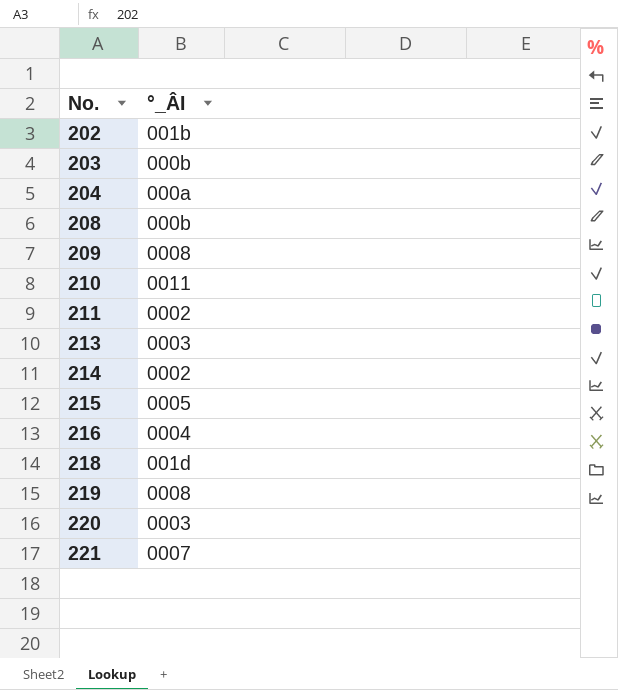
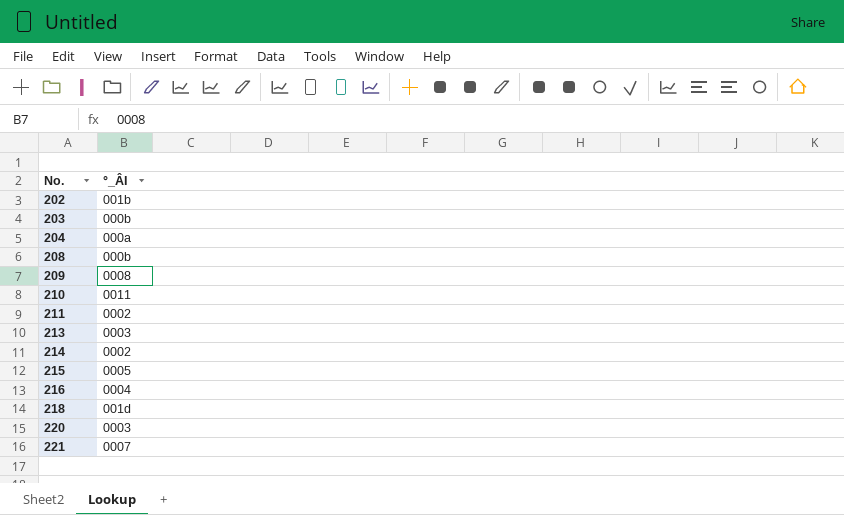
row 219: 0008 -> none

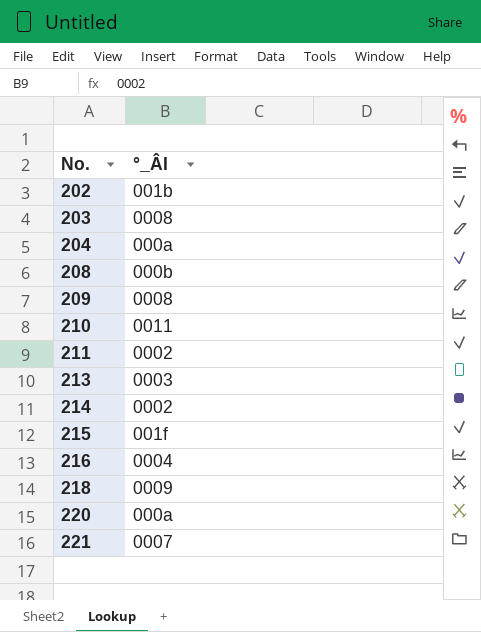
203 | °_ÂI: 000b -> 0008
215 | °_ÂI: 0005 -> 001f
218 | °_ÂI: 001d -> 0009
220 | °_ÂI: 0003 -> 000a

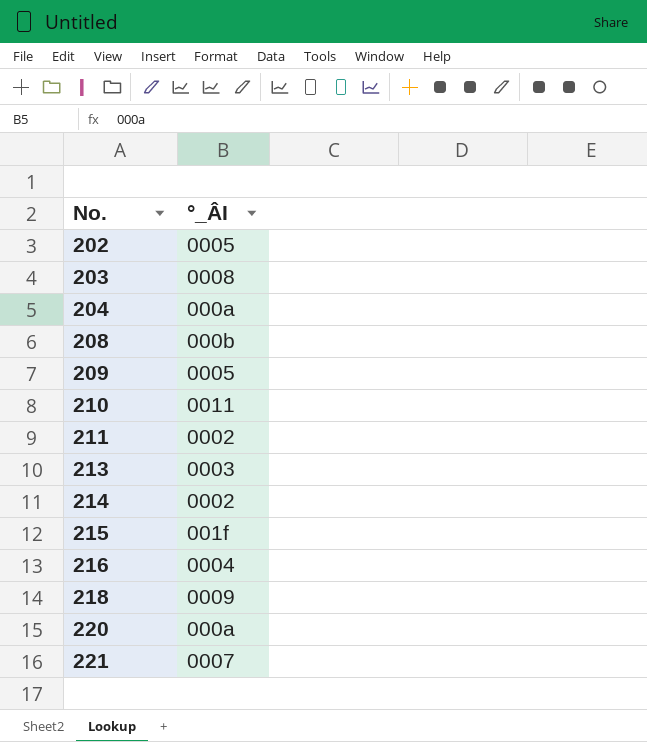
202 | °_ÂI: 001b -> 0005
209 | °_ÂI: 0008 -> 0005

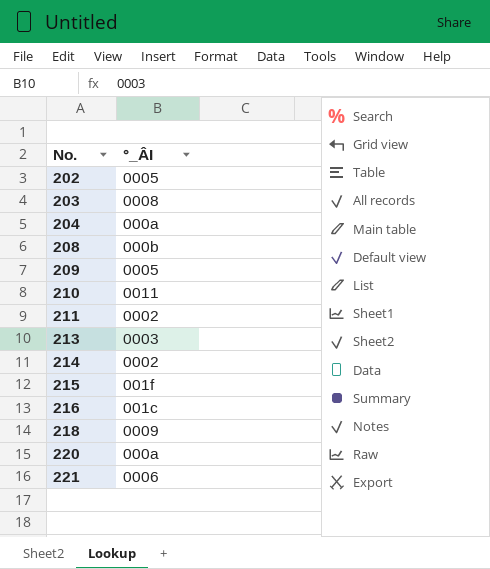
216 | °_ÂI: 0004 -> 001c
221 | °_ÂI: 0007 -> 0006

